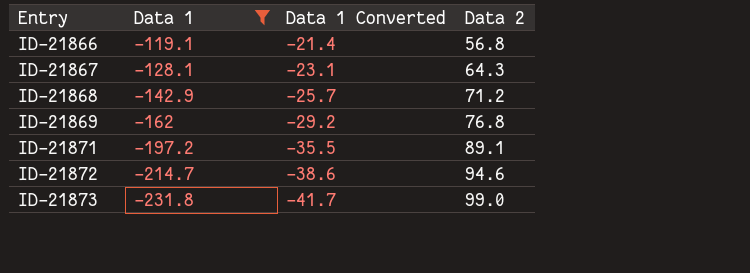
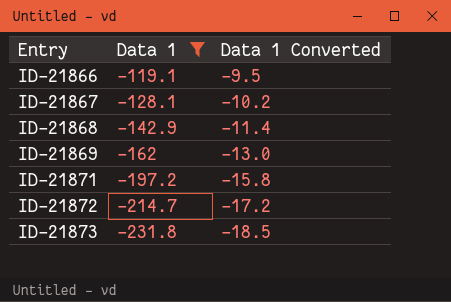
column Data 2 | position: 4 -> none
column Data 1 Converted | formula: [Data 1] * 0.18 -> [Data 1] * 0.08

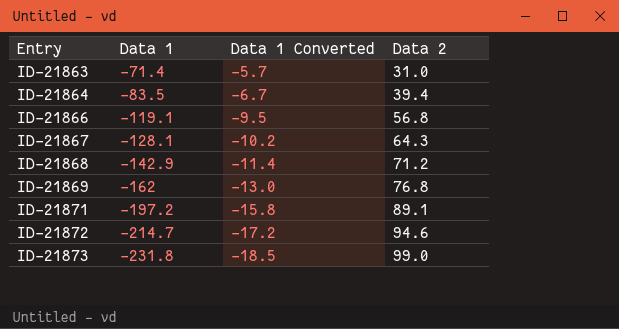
filter: Data 1 <= -119.1 -> none
column Data 2 | position: none -> 4

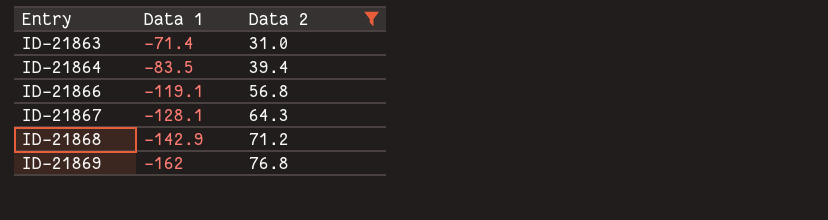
filter: none -> Data 2 <= 76.8
column Data 1 Converted | formula: [Data 1] * 0.08 -> none

